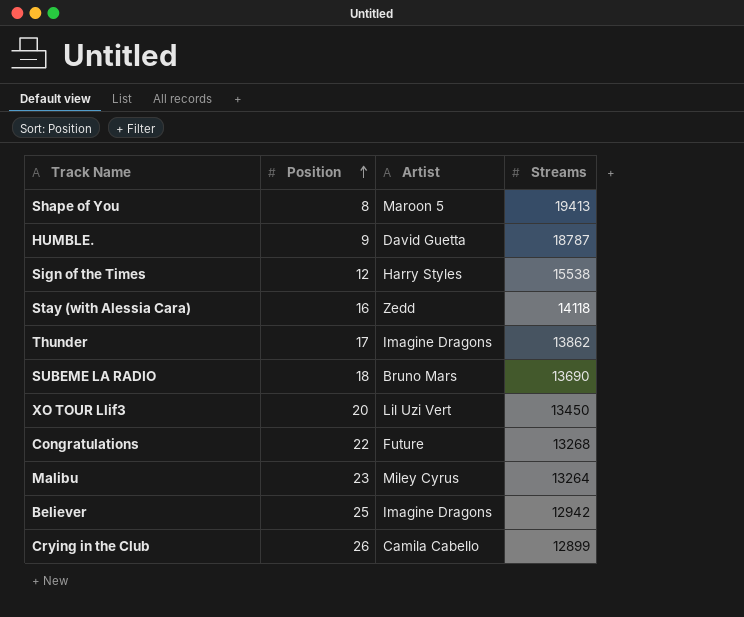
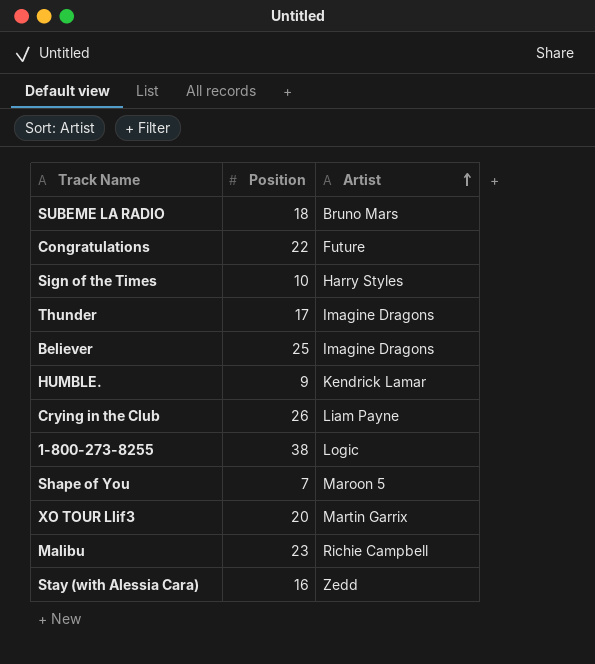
row order: Position ascending -> Artist ascending
column Streams | position: 4 -> none
Sign of the Times | Position: 12 -> 10
HUMBLE. | Artist: David Guetta -> Kendrick Lamar
Crying in the Club | Artist: Camila Cabello -> Liam Payne
row 1-800-273-8255: none -> 38 | Logic
Shape of You | Position: 8 -> 7
XO TOUR Llif3 | Artist: Lil Uzi Vert -> Martin Garrix
Malibu | Artist: Miley Cyrus -> Richie Campbell

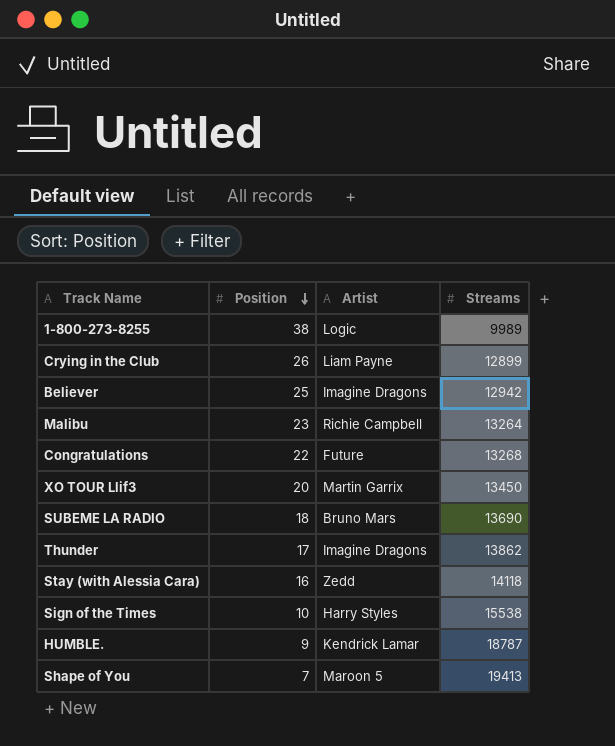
row order: Artist ascending -> Position descending
column Streams | position: none -> 4

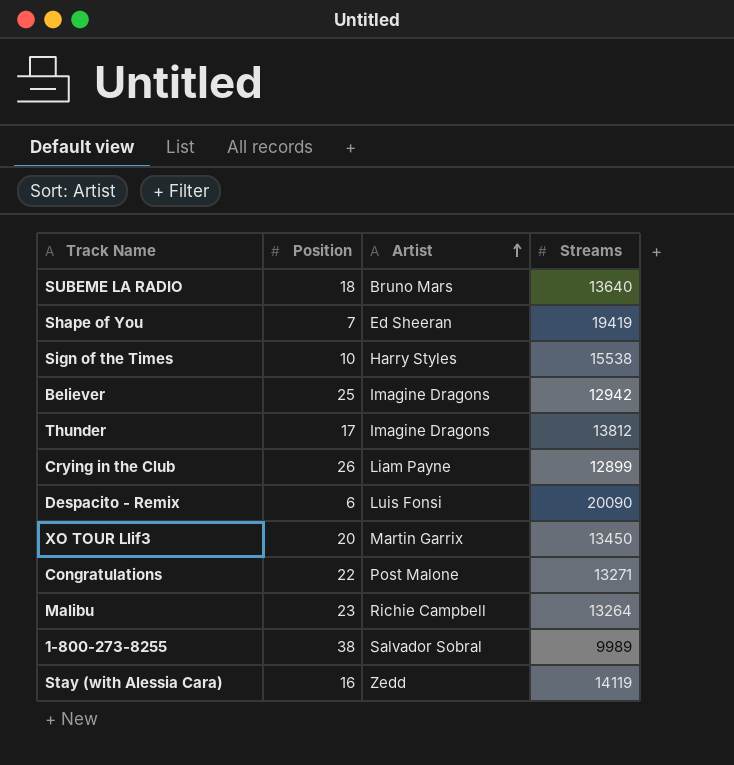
row order: Position descending -> Artist ascending
row HUMBLE.: 9 | Kendrick Lamar | 18787 -> none
SUBEME LA RADIO | Streams: 13690 -> 13640
Shape of You | Artist: Maroon 5 -> Ed Sheeran
Shape of You | Streams: 19413 -> 19419
Thunder | Streams: 13862 -> 13812
row Despacito - Remix: none -> 6 | Luis Fonsi | 20090
Congratulations | Artist: Future -> Post Malone
Congratulations | Streams: 13268 -> 13271
1-800-273-8255 | Artist: Logic -> Salvador Sobral
Stay (with Alessia Cara) | Streams: 14118 -> 14119

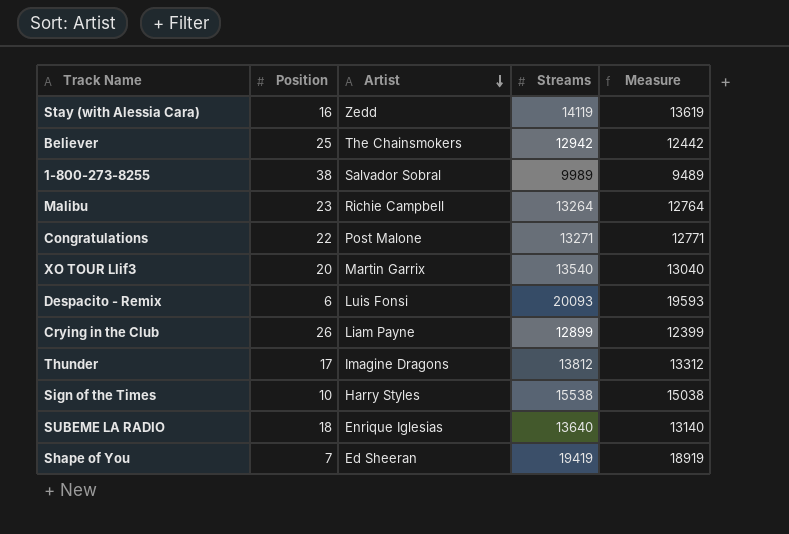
row order: Artist ascending -> Artist descending
column Measure | formula: none -> [Streams] - 500
Believer | Artist: Imagine Dragons -> The Chainsmokers
XO TOUR Llif3 | Streams: 13450 -> 13540
Despacito - Remix | Streams: 20090 -> 20093
SUBEME LA RADIO | Artist: Bruno Mars -> Enrique Iglesias

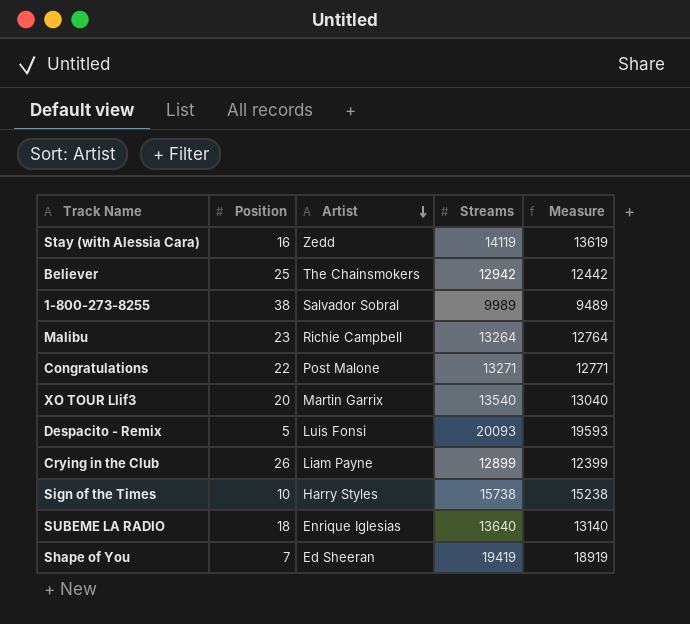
row Thunder: 17 | Imagine Dragons | 13812 | 13312 -> none
Despacito - Remix | Position: 6 -> 5
Sign of the Times | Streams: 15538 -> 15738
Sign of the Times | Measure: 15038 -> 15238

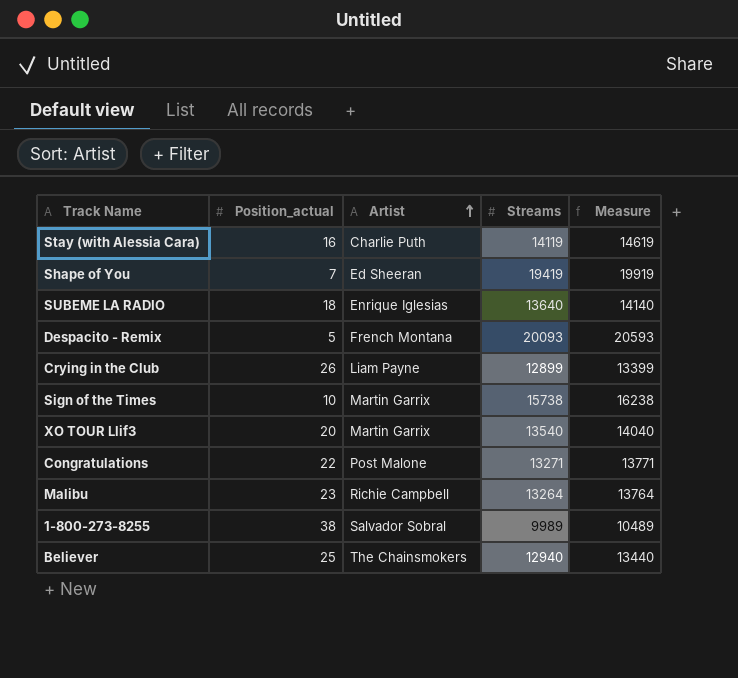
row order: Artist descending -> Artist ascending
column name: Position -> Position_actual
column Measure | formula: [Streams] - 500 -> [Streams] + 500
Stay (with Alessia Cara) | Artist: Zedd -> Charlie Puth
Despacito - Remix | Artist: Luis Fonsi -> French Montana
Sign of the Times | Artist: Harry Styles -> Martin Garrix
Believer | Streams: 12942 -> 12940

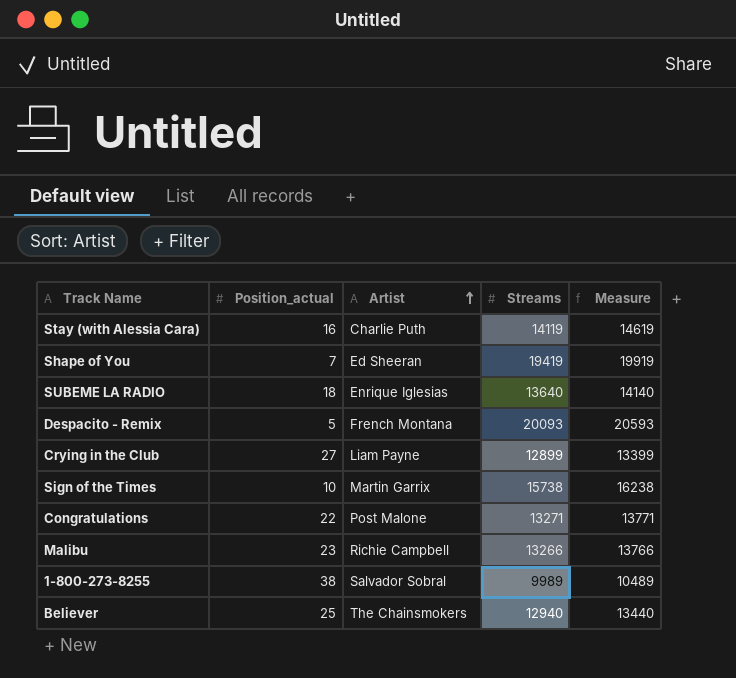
row XO TOUR Llif3: 20 | Martin Garrix | 13540 | 14040 -> none
Crying in the Club | Position_actual: 26 -> 27
Malibu | Streams: 13264 -> 13266
Malibu | Measure: 13764 -> 13766

